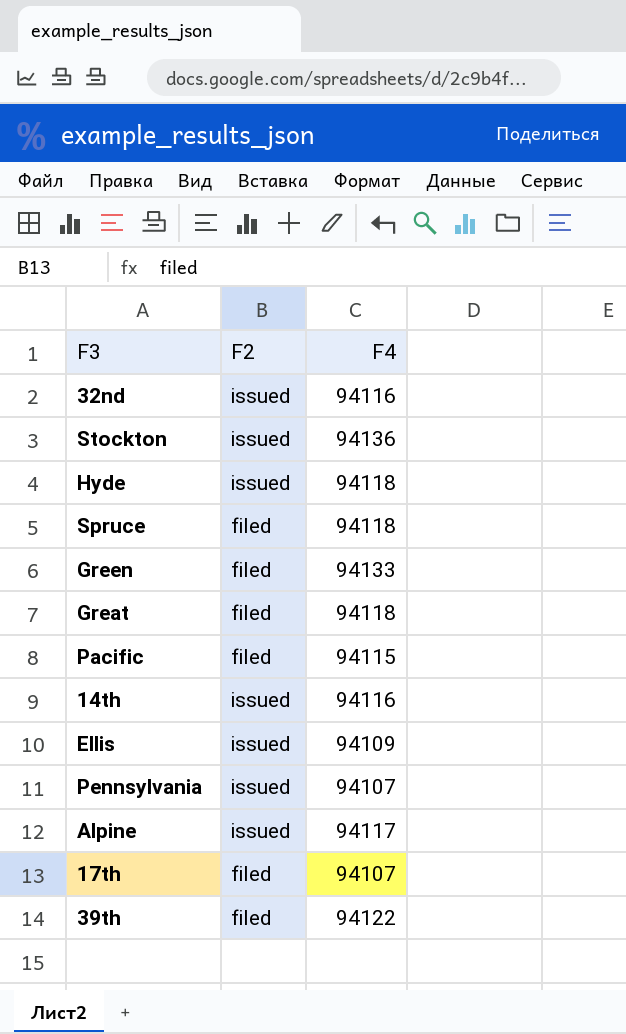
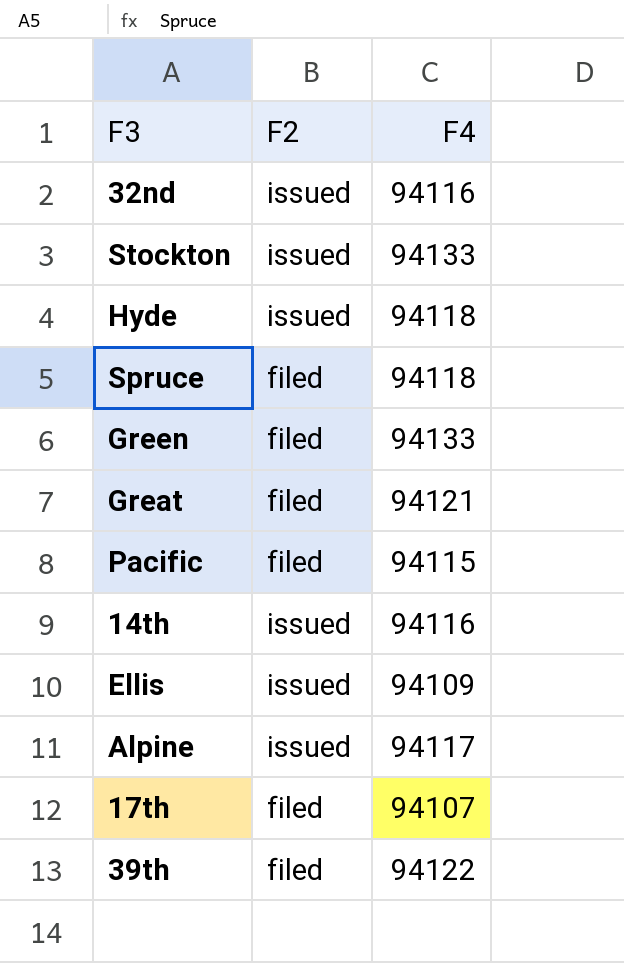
row Pennsylvania: issued | 94107 -> none
Stockton | F4: 94136 -> 94133
Great | F4: 94118 -> 94121

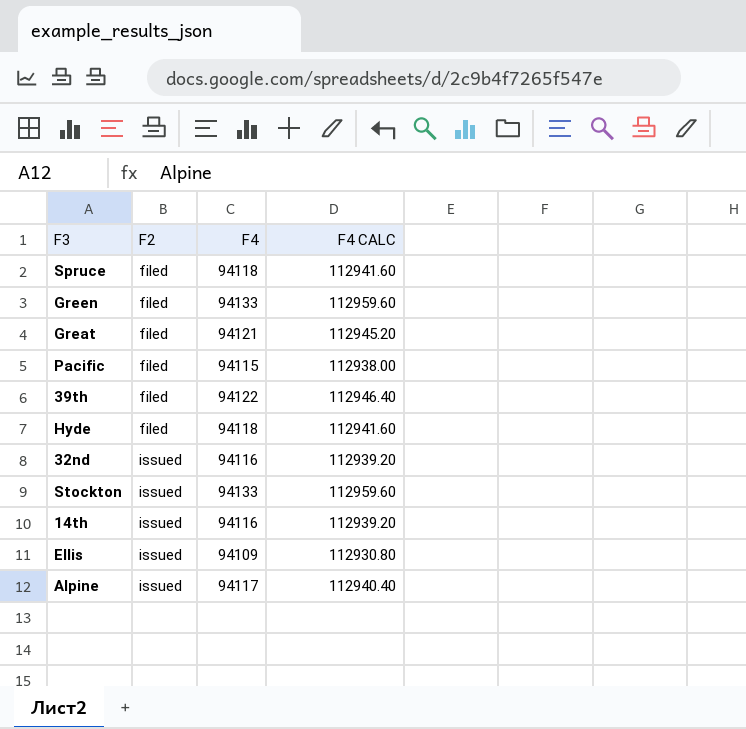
row order: none -> F2 ascending
column F4 CALC | formula: none -> [F4] * 1.2
row 17th: filed | 94107 -> none
Hyde | F2: issued -> filed

